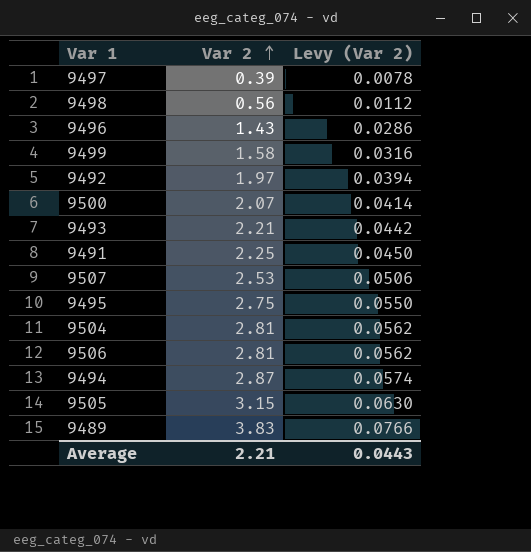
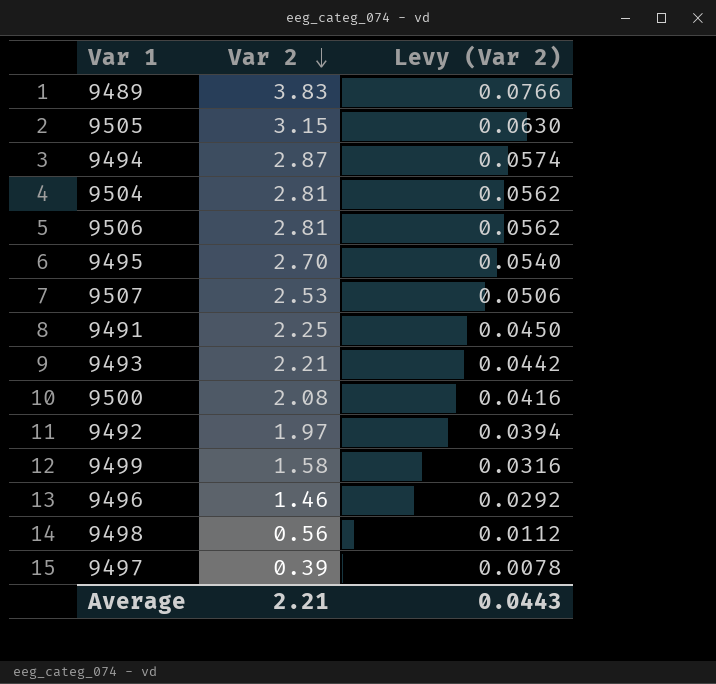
row order: Var 2 ascending -> Var 2 descending
9495 | Var 2: 2.75 -> 2.70
9495 | Levy (Var 2): 0.0550 -> 0.0540
9500 | Var 2: 2.07 -> 2.08
9500 | Levy (Var 2): 0.0414 -> 0.0416
9496 | Var 2: 1.43 -> 1.46
9496 | Levy (Var 2): 0.0286 -> 0.0292

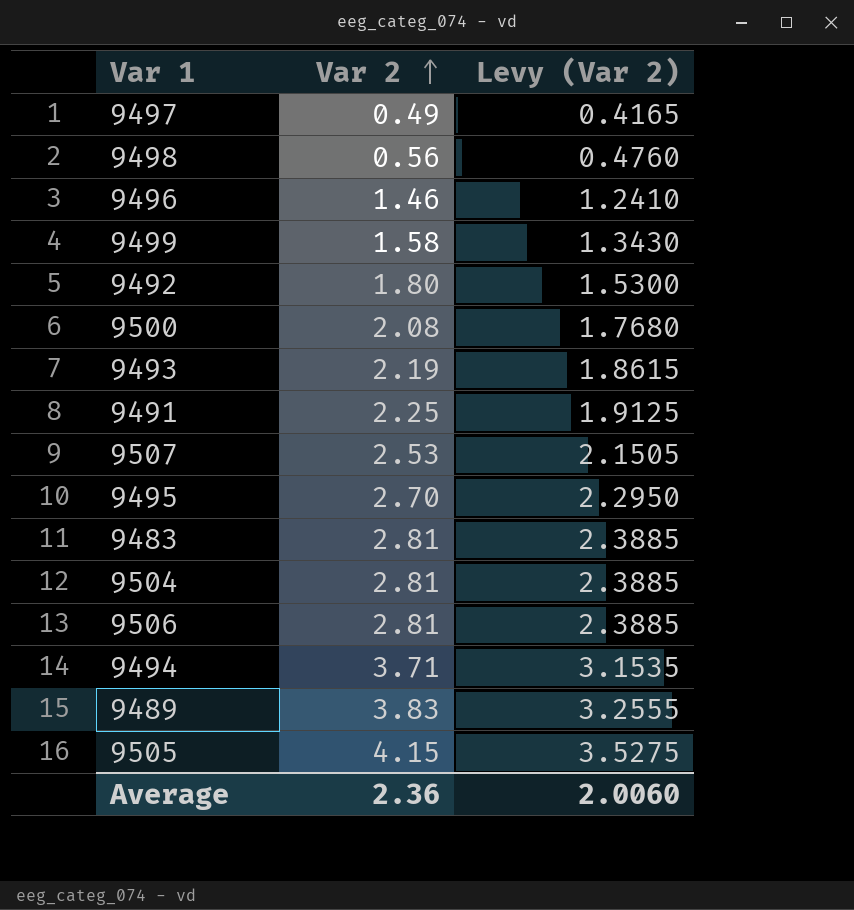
row order: Var 2 descending -> Var 2 ascending
column Levy (Var 2) | formula: [Var 2] * 0.02 -> [Var 2] * 0.85
9497 | Var 2: 0.39 -> 0.49
9492 | Var 2: 1.97 -> 1.80
9493 | Var 2: 2.21 -> 2.19
row 9483: none -> 2.81 | 2.3885
9494 | Var 2: 2.87 -> 3.71
9505 | Var 2: 3.15 -> 4.15
Average | Var 2: 2.21 -> 2.36
Average | Levy (Var 2): 0.0443 -> 2.0060

